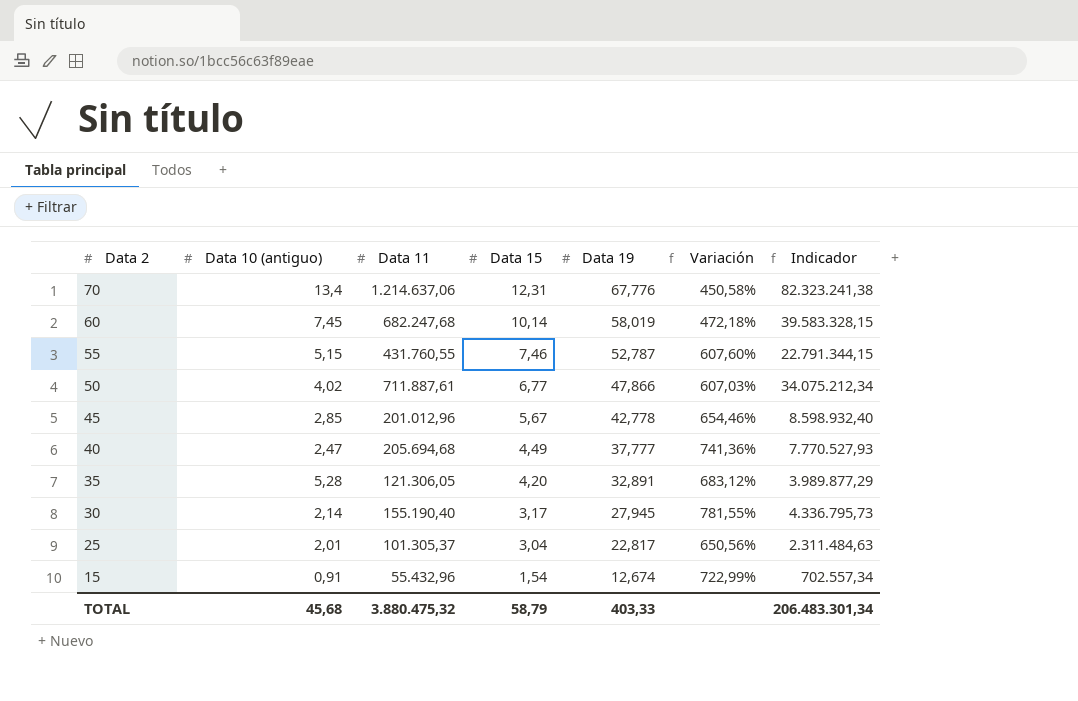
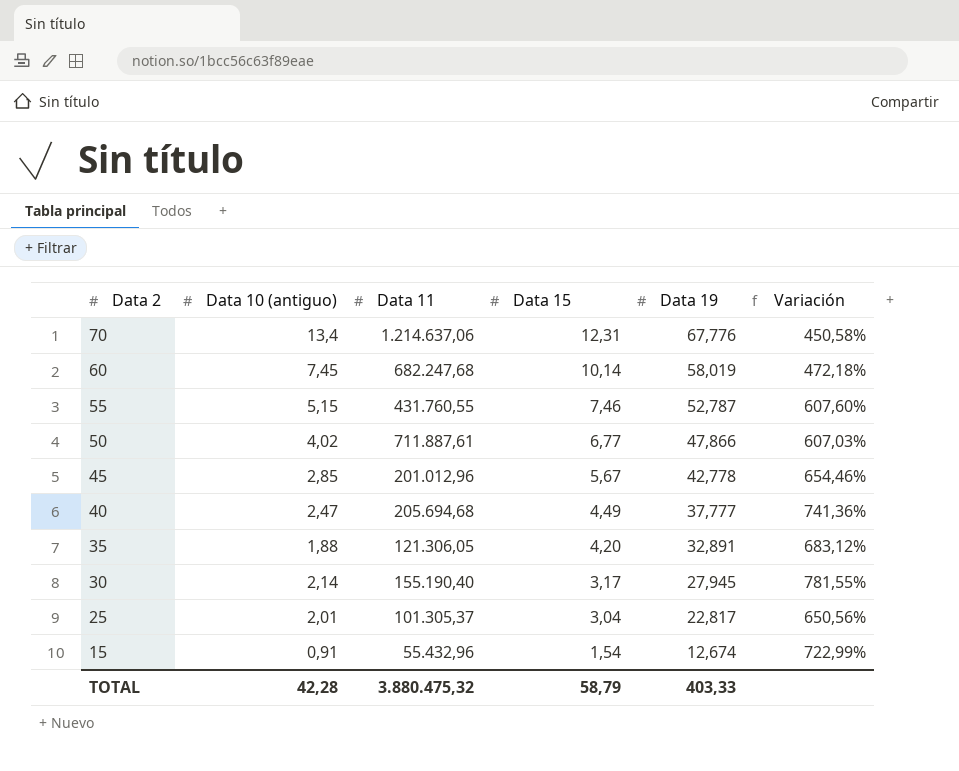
column Indicador | formula: [Data 11] * [Data 19] -> none
35 | Data 10 (antiguo): 5,28 -> 1,88
TOTAL | Data 10 (antiguo): 45,68 -> 42,28

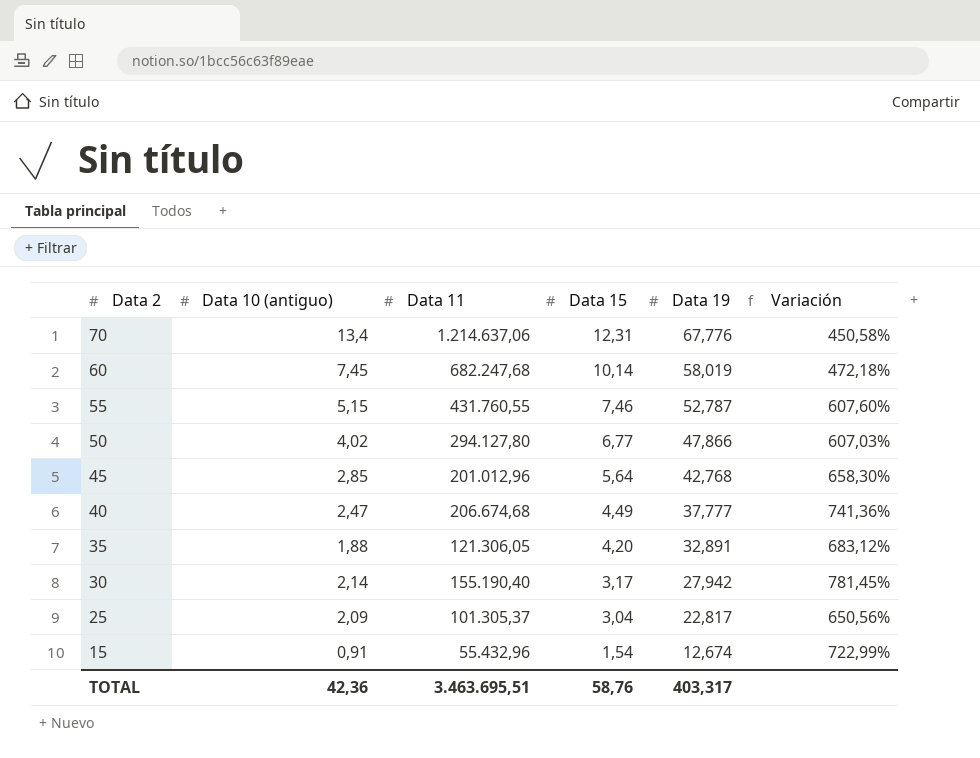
50 | Data 11: 711.887,61 -> 294.127,80
45 | Data 15: 5,67 -> 5,64
45 | Data 19: 42,778 -> 42,768
45 | Variación: 654,46% -> 658,30%
40 | Data 11: 205.694,68 -> 206.674,68
30 | Data 19: 27,945 -> 27,942
30 | Variación: 781,55% -> 781,45%
25 | Data 10 (antiguo): 2,01 -> 2,09
TOTAL | Data 10 (antiguo): 42,28 -> 42,36
TOTAL | Data 11: 3.880.475,32 -> 3.463.695,51
TOTAL | Data 15: 58,79 -> 58,76
TOTAL | Data 19: 403,33 -> 403,317

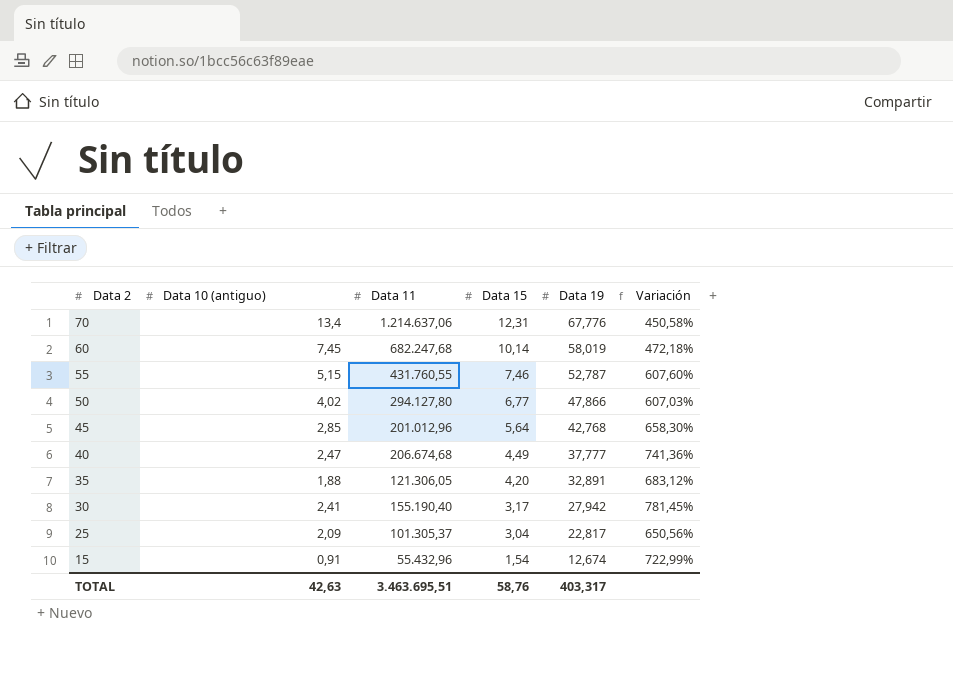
30 | Data 10 (antiguo): 2,14 -> 2,41
TOTAL | Data 10 (antiguo): 42,36 -> 42,63

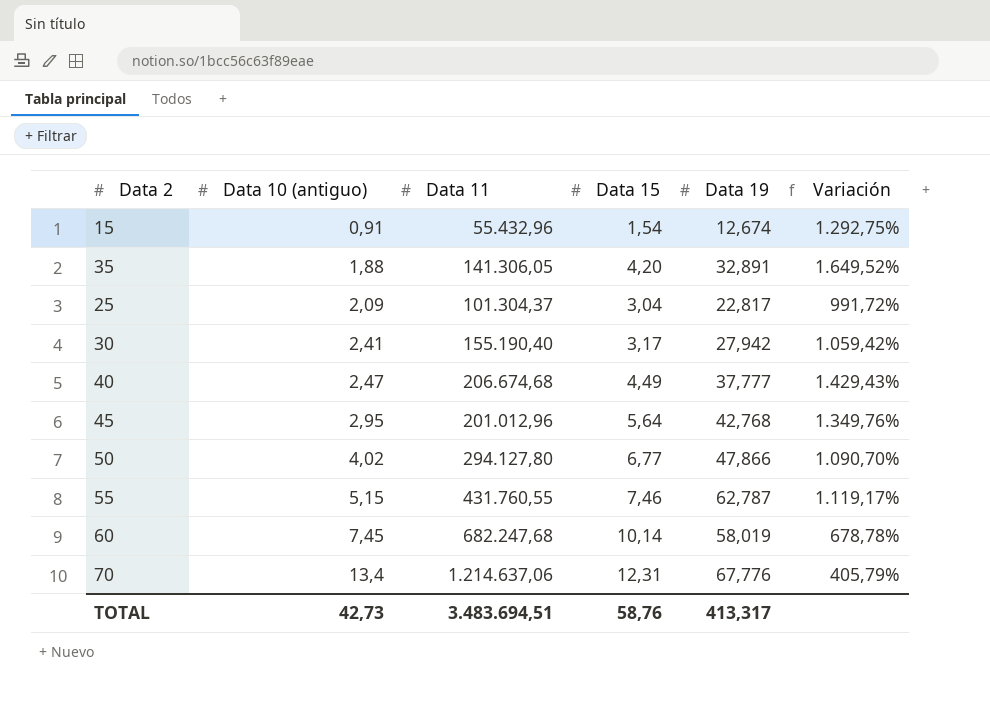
row order: Data 2 descending -> Data 10 (antiguo) ascending
column Variación | formula: ([Data 19] - [Data 15]) / [Data 15] -> ([Data 19] - [Data 10 (antiguo)]) / [Data 10 (antiguo)]
35 | Data 11: 121.306,05 -> 141.306,05
25 | Data 11: 101.305,37 -> 101.304,37
45 | Data 10 (antiguo): 2,85 -> 2,95
55 | Data 19: 52,787 -> 62,787
TOTAL | Data 10 (antiguo): 42,63 -> 42,73
TOTAL | Data 11: 3.463.695,51 -> 3.483.694,51
TOTAL | Data 19: 403,317 -> 413,317

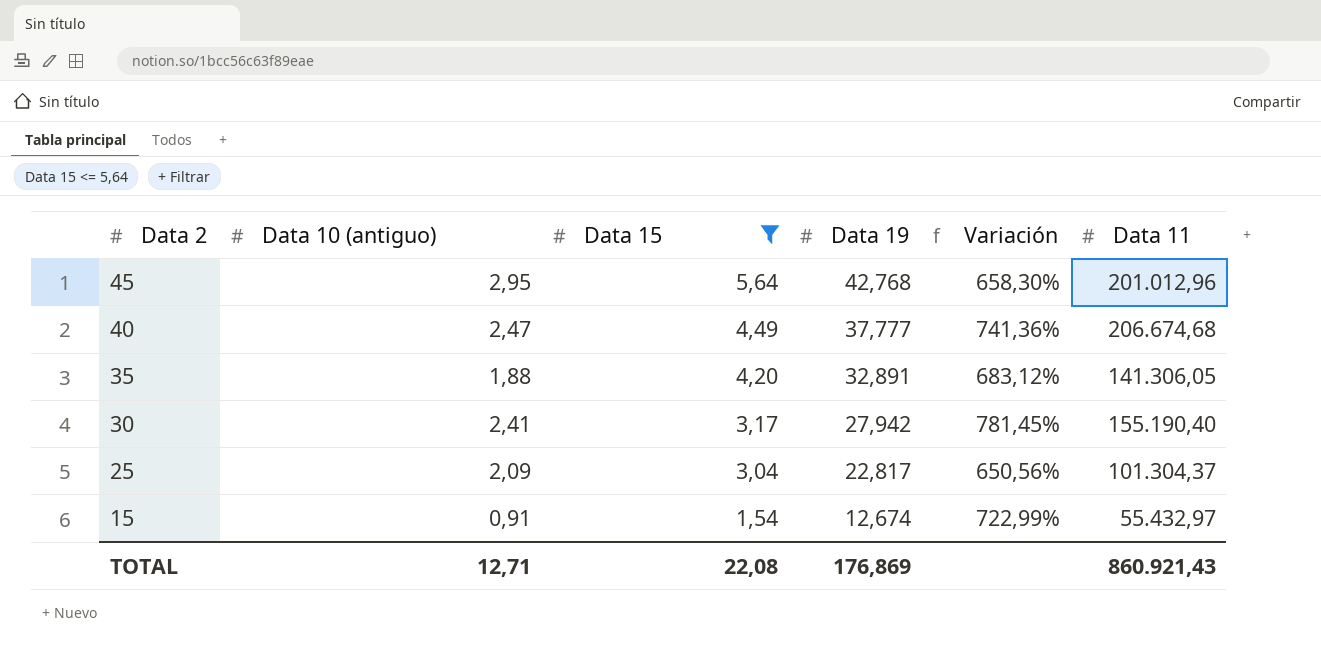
filter: none -> Data 15 <= 5,64
row order: Data 10 (antiguo) ascending -> Data 2 descending
column Variación | formula: ([Data 19] - [Data 10 (antiguo)]) / [Data 10 (antiguo)] -> ([Data 19] - [Data 15]) / [Data 15]
column Data 11 | position: 3 -> 6
15 | Data 11: 55.432,96 -> 55.432,97
TOTAL | Data 10 (antiguo): 42,73 -> 12,71
TOTAL | Data 15: 58,76 -> 22,08
TOTAL | Data 19: 413,317 -> 176,869
TOTAL | Data 11: 3.483.694,51 -> 860.921,43

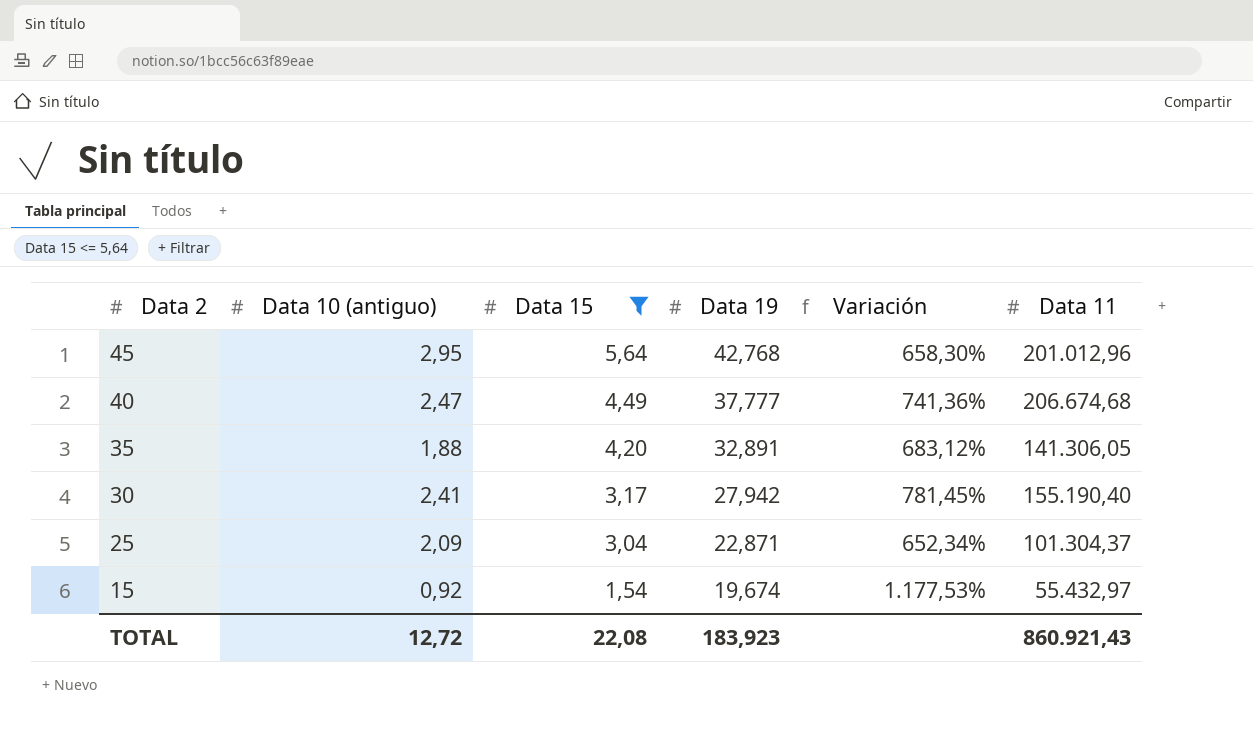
25 | Data 19: 22,817 -> 22,871
25 | Variación: 650,56% -> 652,34%
15 | Data 10 (antiguo): 0,91 -> 0,92
15 | Data 19: 12,674 -> 19,674
15 | Variación: 722,99% -> 1.177,53%
TOTAL | Data 10 (antiguo): 12,71 -> 12,72
TOTAL | Data 19: 176,869 -> 183,923

